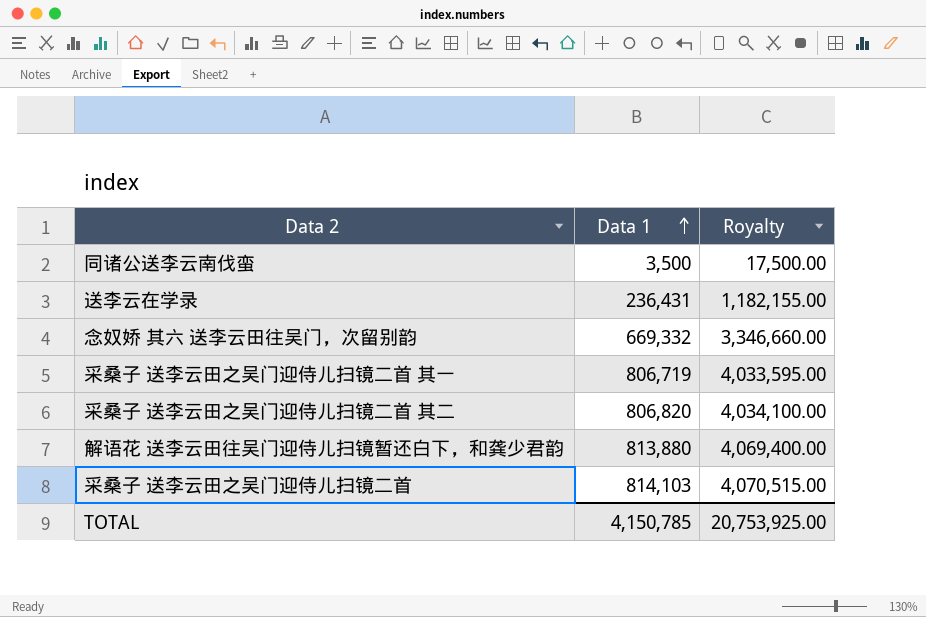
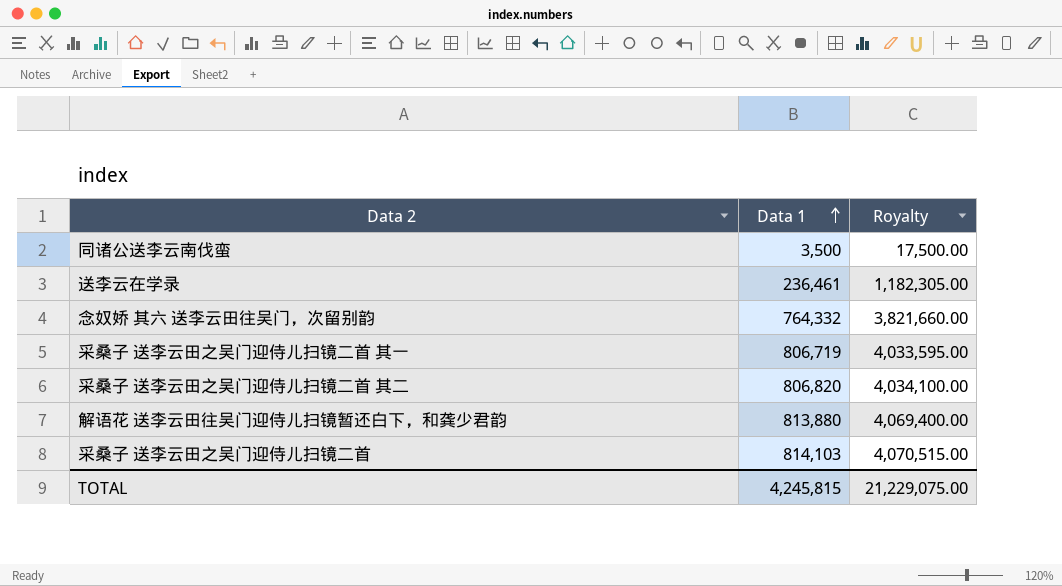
送李云在学录 | Data 1: 236,431 -> 236,461
送李云在学录 | Royalty: 1,182,155.00 -> 1,182,305.00
念奴娇 其六 送李云田往吴门，次留别韵 | Data 1: 669,332 -> 764,332
念奴娇 其六 送李云田往吴门，次留别韵 | Royalty: 3,346,660.00 -> 3,821,660.00
TOTAL | Data 1: 4,150,785 -> 4,245,815
TOTAL | Royalty: 20,753,925.00 -> 21,229,075.00

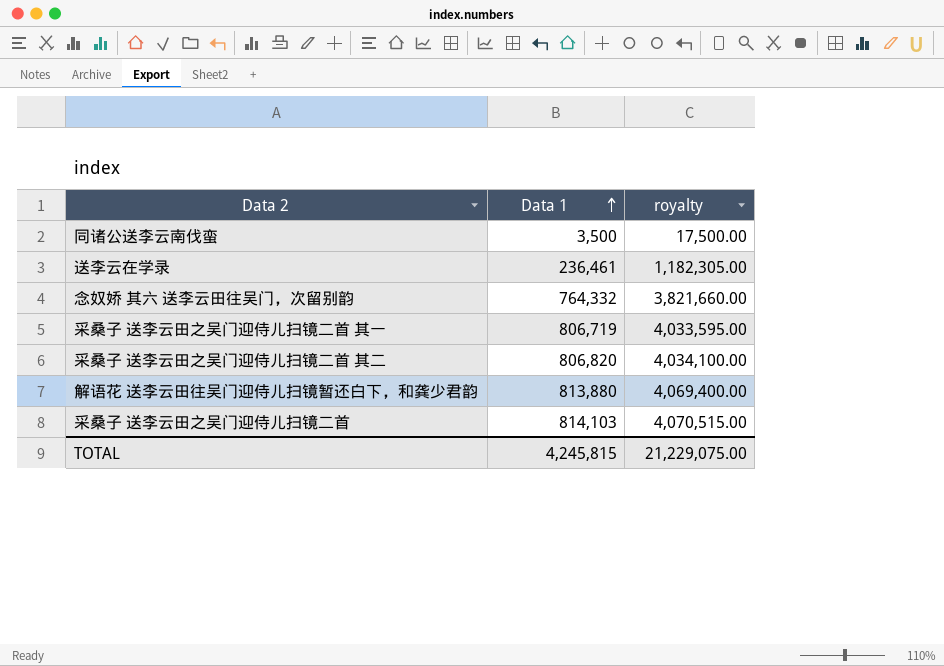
column name: Royalty -> royalty

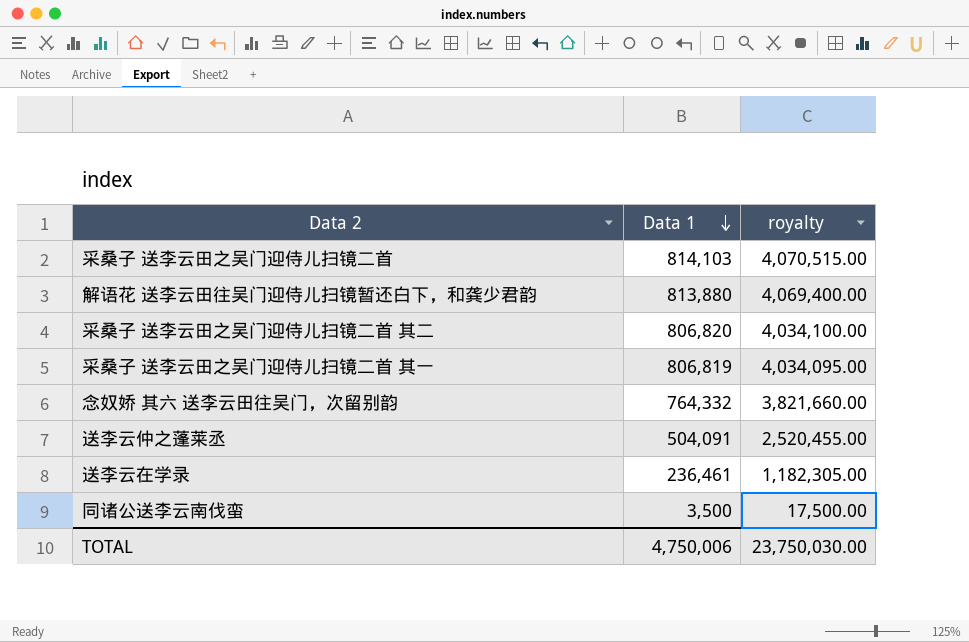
row order: Data 1 ascending -> Data 1 descending
采桑子 送李云田之吴门迎侍儿扫镜二首 其一 | Data 1: 806,719 -> 806,819
采桑子 送李云田之吴门迎侍儿扫镜二首 其一 | royalty: 4,033,595.00 -> 4,034,095.00
row 送李云仲之蓬莱丞: none -> 504,091 | 2,520,455.00
TOTAL | Data 1: 4,245,815 -> 4,750,006
TOTAL | royalty: 21,229,075.00 -> 23,750,030.00

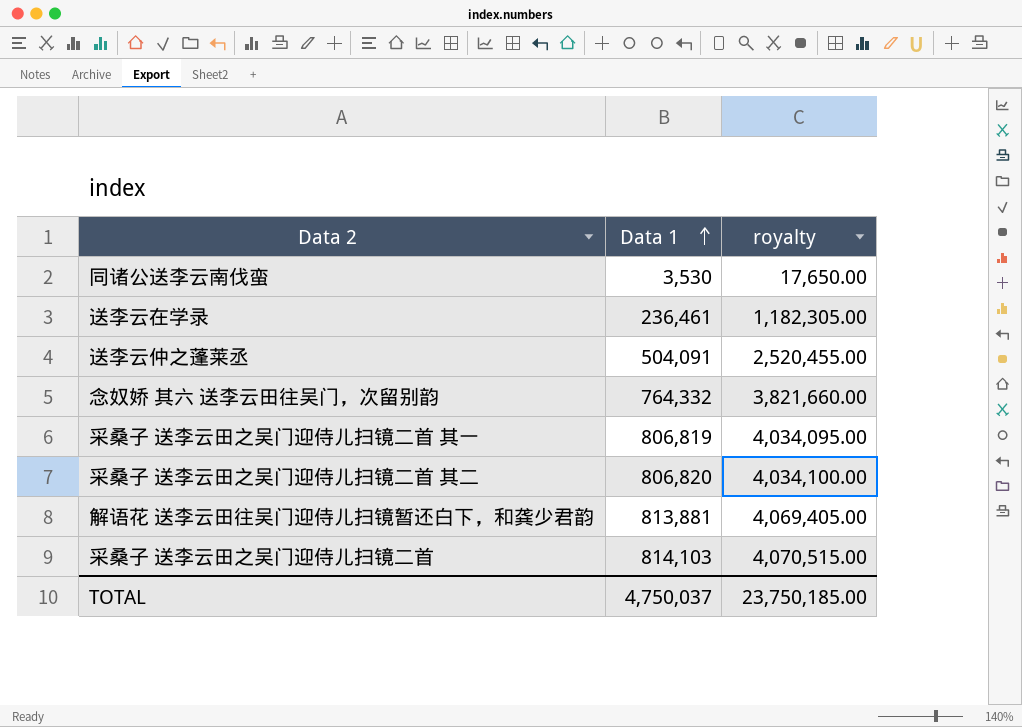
row order: Data 1 descending -> Data 1 ascending
同诸公送李云南伐蛮 | Data 1: 3,500 -> 3,530
同诸公送李云南伐蛮 | royalty: 17,500.00 -> 17,650.00
解语花 送李云田往吴门迎侍儿扫镜暂还白下，和龚少君韵 | Data 1: 813,880 -> 813,881
解语花 送李云田往吴门迎侍儿扫镜暂还白下，和龚少君韵 | royalty: 4,069,400.00 -> 4,069,405.00
TOTAL | Data 1: 4,750,006 -> 4,750,037
TOTAL | royalty: 23,750,030.00 -> 23,750,185.00

